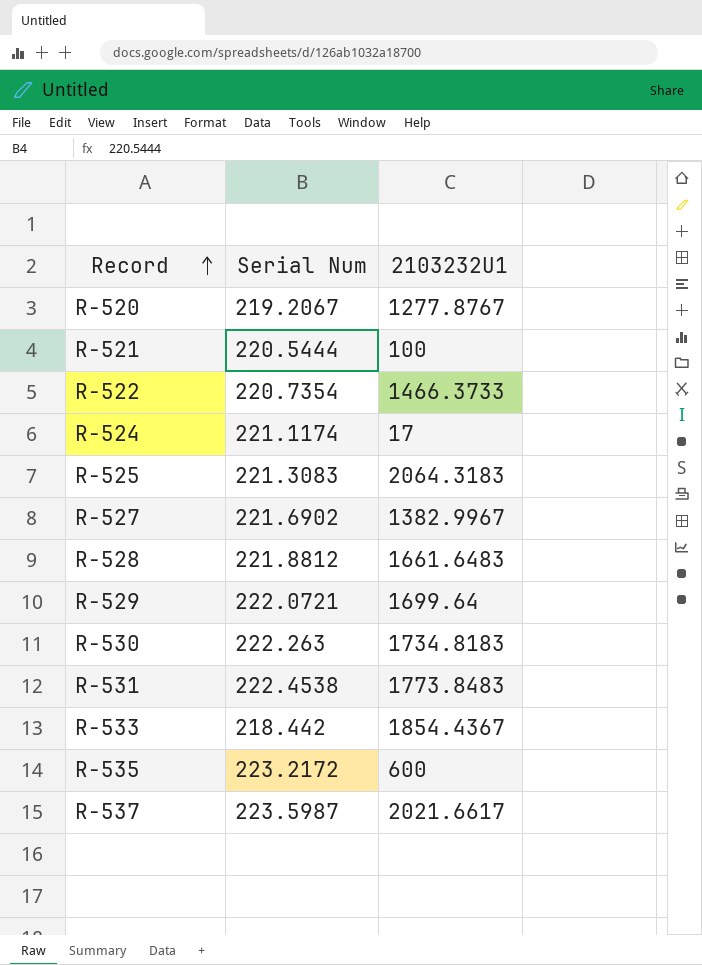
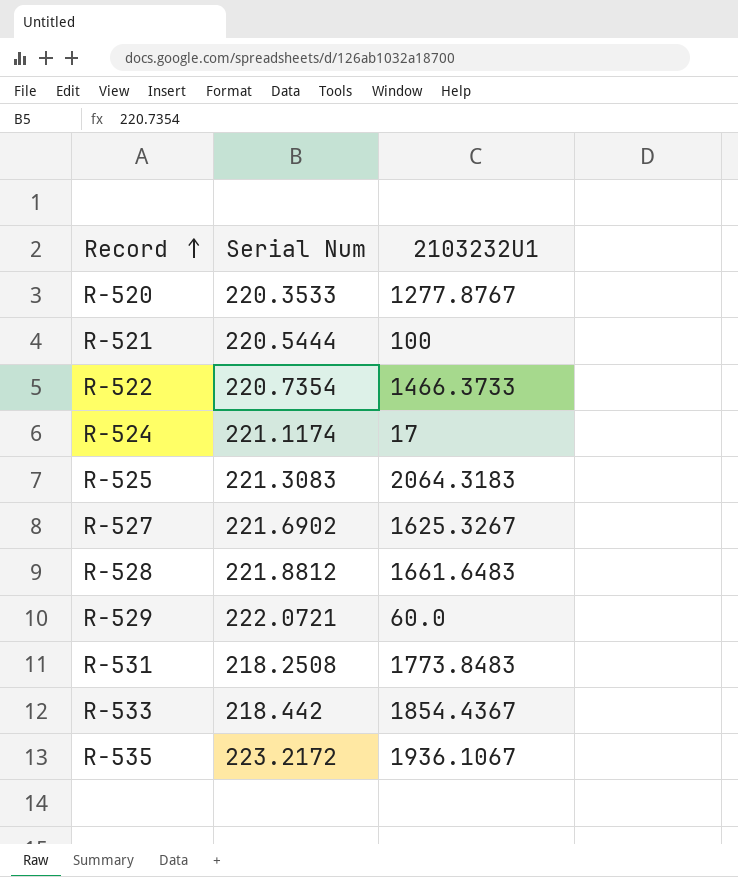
row R-530: 222.263 | 1734.8183 -> none
row R-537: 223.5987 | 2021.6617 -> none
R-520 | Serial Num: 219.2067 -> 220.3533
R-527 | 2103232U1: 1382.9967 -> 1625.3267
R-529 | 2103232U1: 1699.64 -> 60.0
R-531 | Serial Num: 222.4538 -> 218.2508
R-535 | 2103232U1: 600 -> 1936.1067

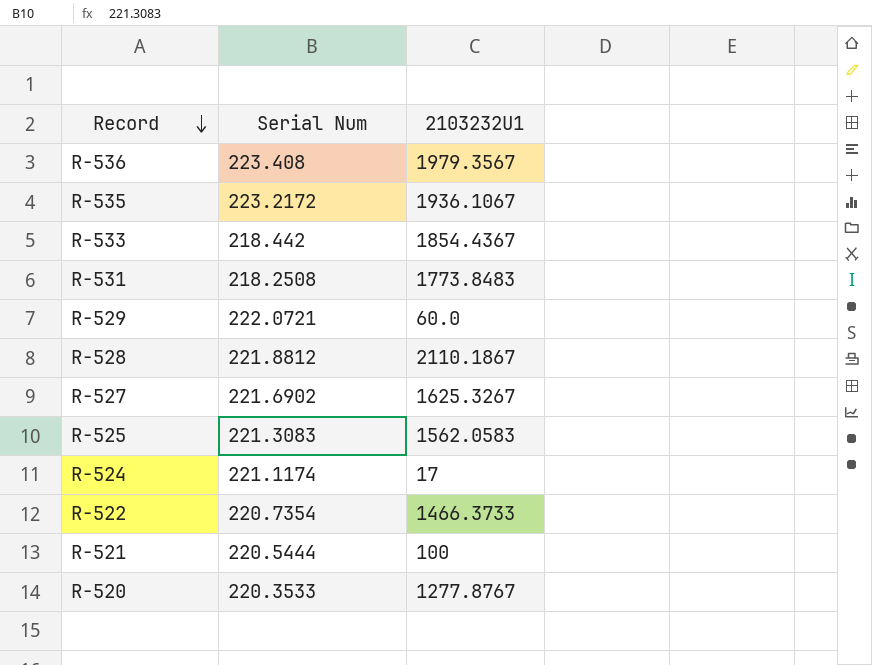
row order: Record ascending -> Record descending
row R-536: none -> 223.408 | 1979.3567
R-528 | 2103232U1: 1661.6483 -> 2110.1867
R-525 | 2103232U1: 2064.3183 -> 1562.0583

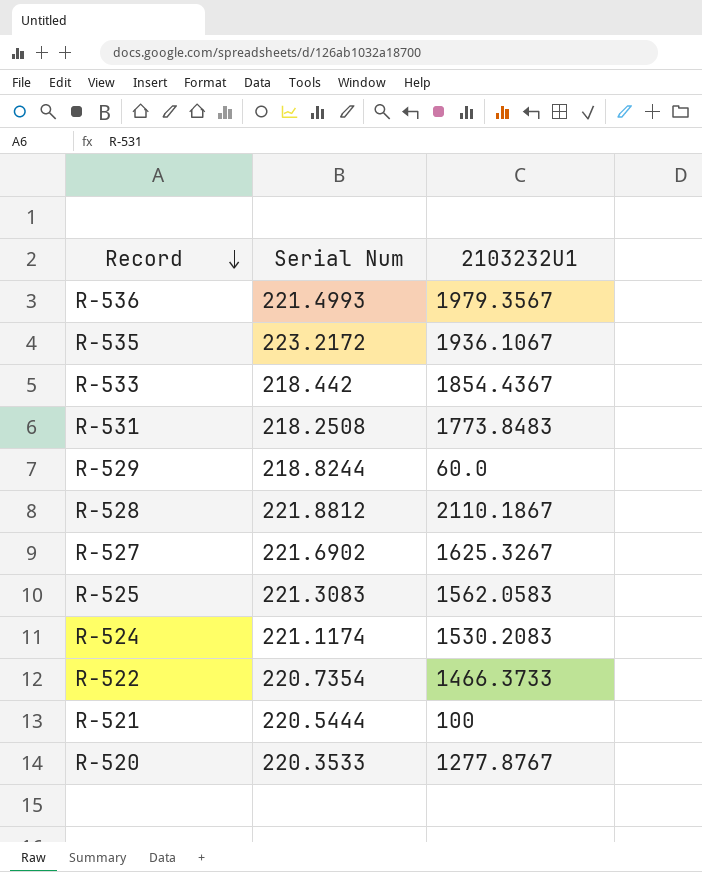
R-536 | Serial Num: 223.408 -> 221.4993
R-529 | Serial Num: 222.0721 -> 218.8244
R-524 | 2103232U1: 17 -> 1530.2083

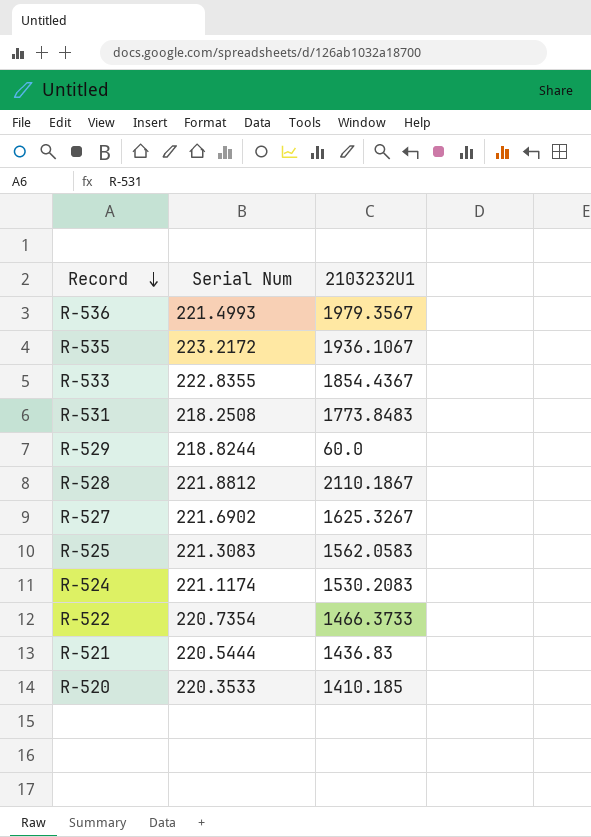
R-533 | Serial Num: 218.442 -> 222.8355
R-521 | 2103232U1: 100 -> 1436.83
R-520 | 2103232U1: 1277.8767 -> 1410.185

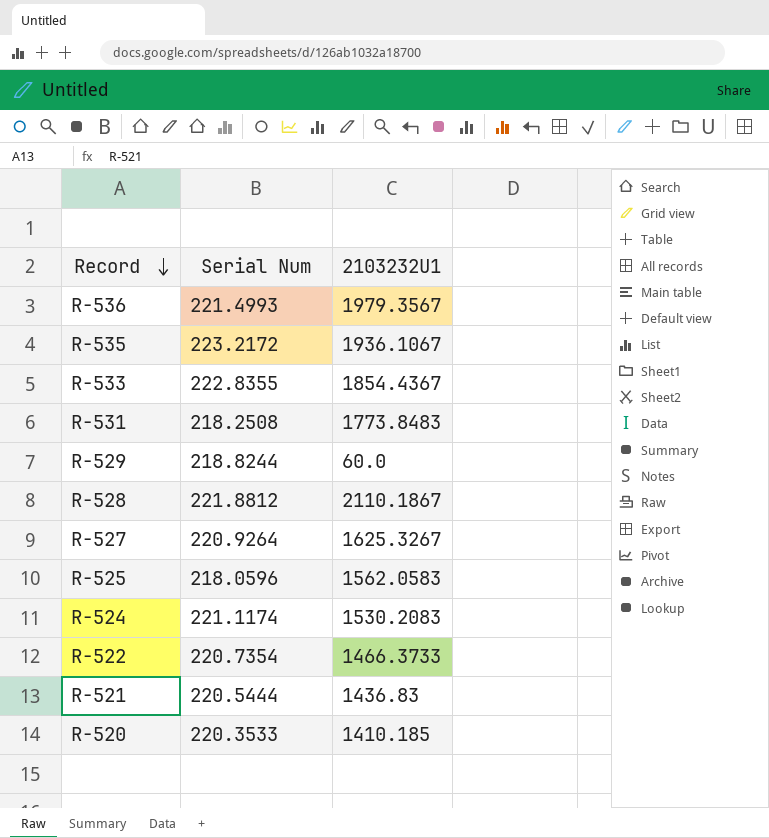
R-527 | Serial Num: 221.6902 -> 220.9264
R-525 | Serial Num: 221.3083 -> 218.0596

